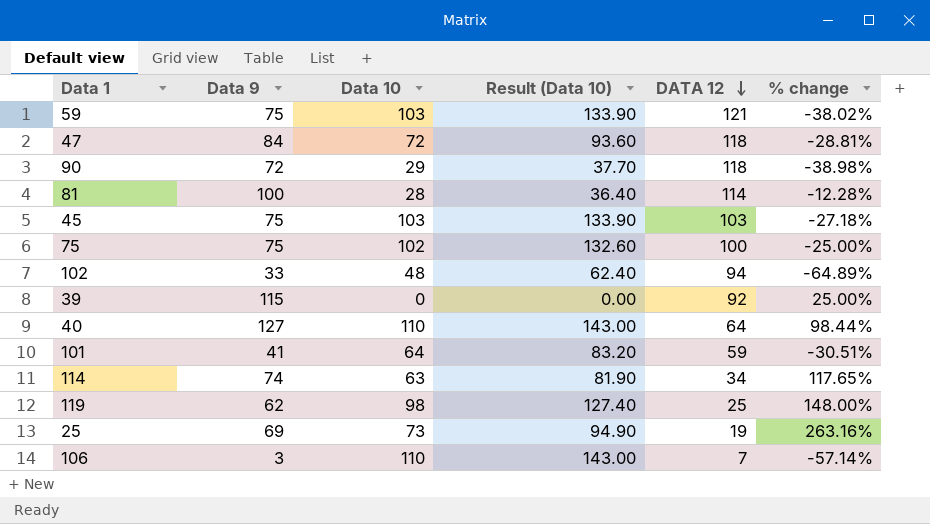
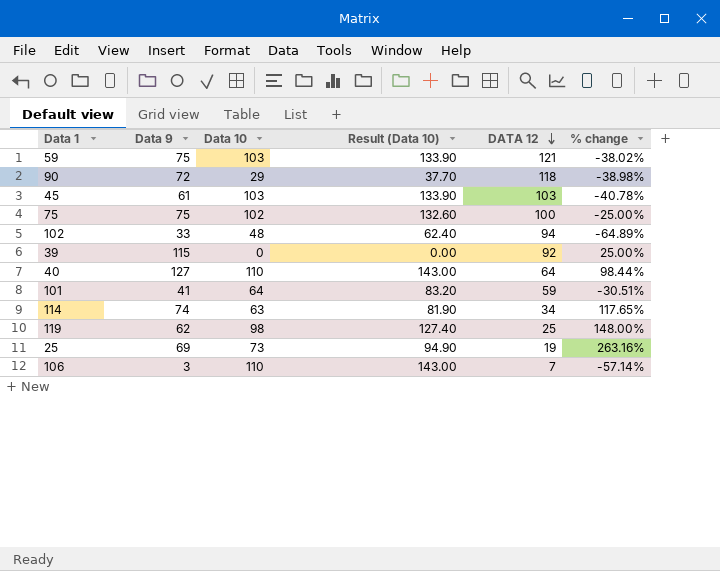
row 47: 84 | 72 | 93.60 | 118 | -28.81% -> none
row 81: 100 | 28 | 36.40 | 114 | -12.28% -> none
45 | Data 9: 75 -> 61
45 | % change: -27.18% -> -40.78%

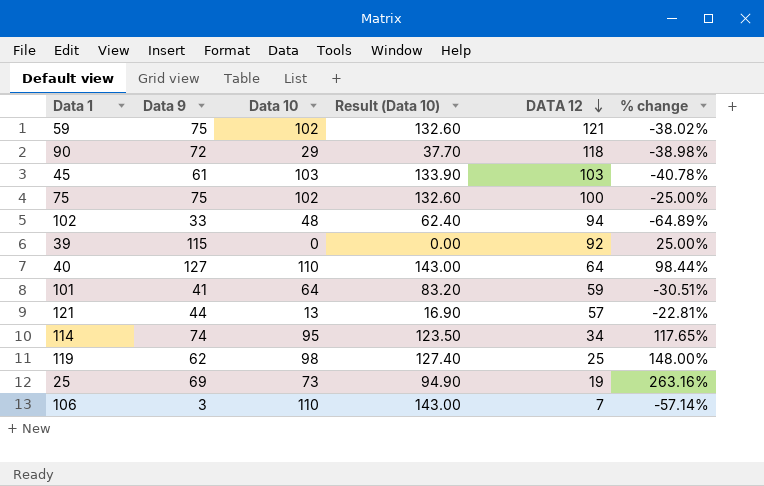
59 | Data 10: 103 -> 102
59 | Result (Data 10): 133.90 -> 132.60
row 121: none -> 44 | 13 | 16.90 | 57 | -22.81%
114 | Data 10: 63 -> 95
114 | Result (Data 10): 81.90 -> 123.50

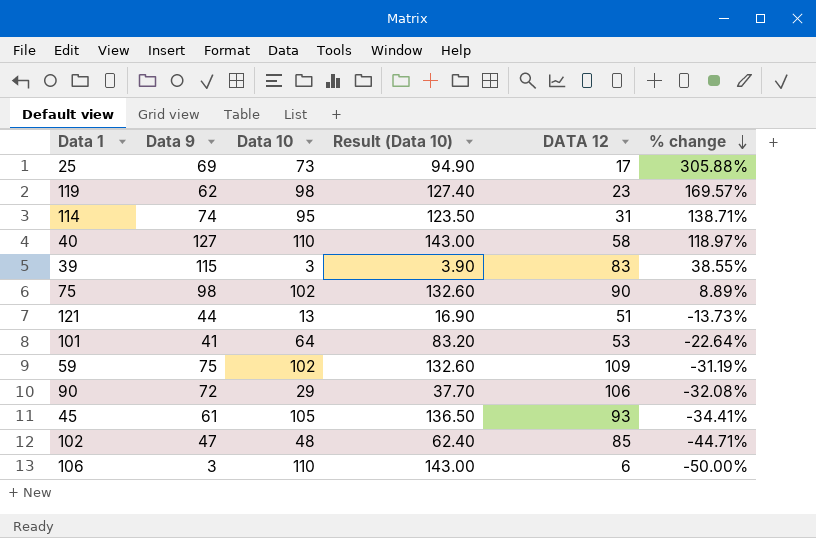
row order: DATA 12 descending -> % change descending
25 | DATA 12: 19 -> 17
25 | % change: 263.16% -> 305.88%
119 | DATA 12: 25 -> 23
119 | % change: 148.00% -> 169.57%
114 | DATA 12: 34 -> 31
114 | % change: 117.65% -> 138.71%
40 | DATA 12: 64 -> 58
40 | % change: 98.44% -> 118.97%
39 | Data 10: 0 -> 3
39 | Result (Data 10): 0.00 -> 3.90
39 | DATA 12: 92 -> 83
39 | % change: 25.00% -> 38.55%
75 | Data 9: 75 -> 98
75 | DATA 12: 100 -> 90
75 | % change: -25.00% -> 8.89%
121 | DATA 12: 57 -> 51
121 | % change: -22.81% -> -13.73%
101 | DATA 12: 59 -> 53
101 | % change: -30.51% -> -22.64%
59 | DATA 12: 121 -> 109
59 | % change: -38.02% -> -31.19%
90 | DATA 12: 118 -> 106
90 | % change: -38.98% -> -32.08%
45 | Data 10: 103 -> 105
45 | Result (Data 10): 133.90 -> 136.50
45 | DATA 12: 103 -> 93
45 | % change: -40.78% -> -34.41%
102 | Data 9: 33 -> 47
102 | DATA 12: 94 -> 85
102 | % change: -64.89% -> -44.71%
106 | DATA 12: 7 -> 6
106 | % change: -57.14% -> -50.00%

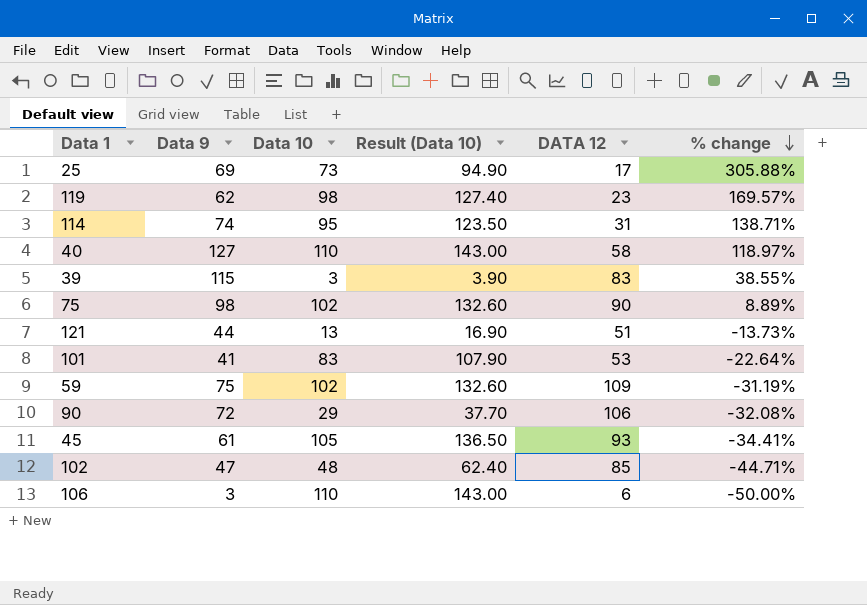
101 | Data 10: 64 -> 83
101 | Result (Data 10): 83.20 -> 107.90

